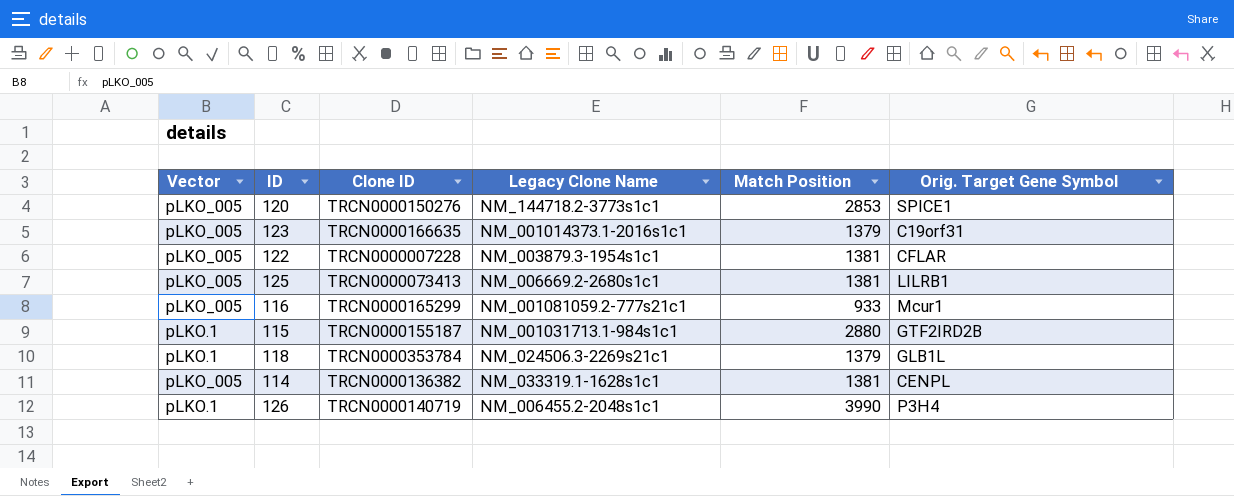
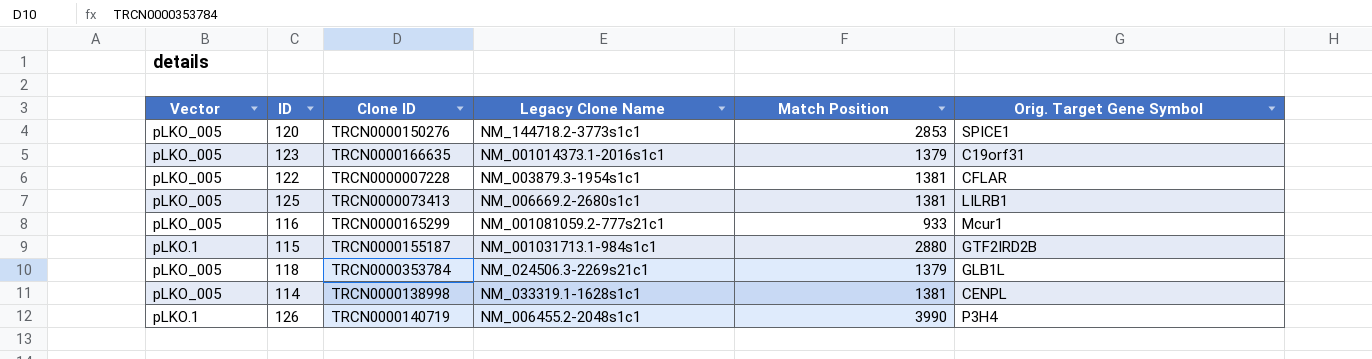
118 | Vector: pLKO.1 -> pLKO_005
114 | Clone ID: TRCN0000136382 -> TRCN0000138998

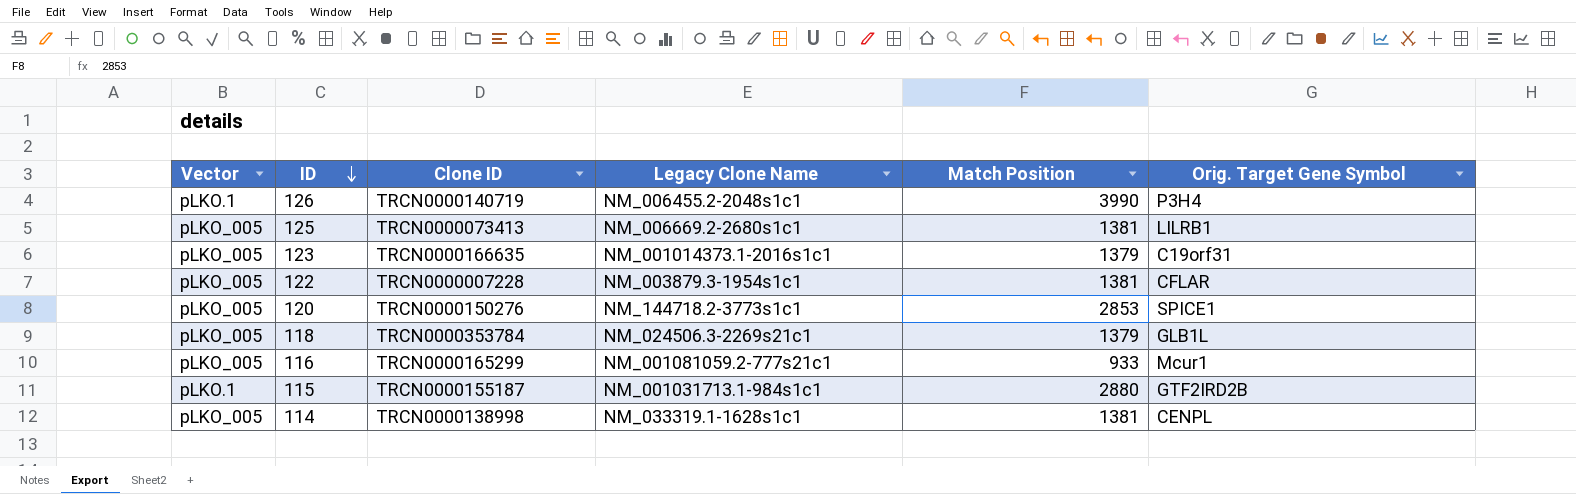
row order: none -> ID descending

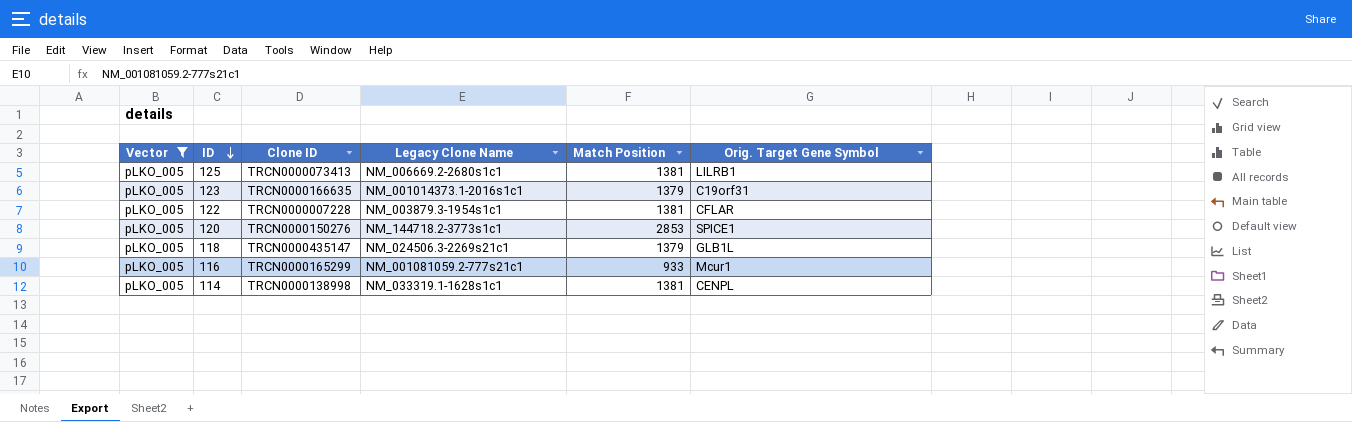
filter: none -> Vector = pLKO_005
118 | Clone ID: TRCN0000353784 -> TRCN0000435147

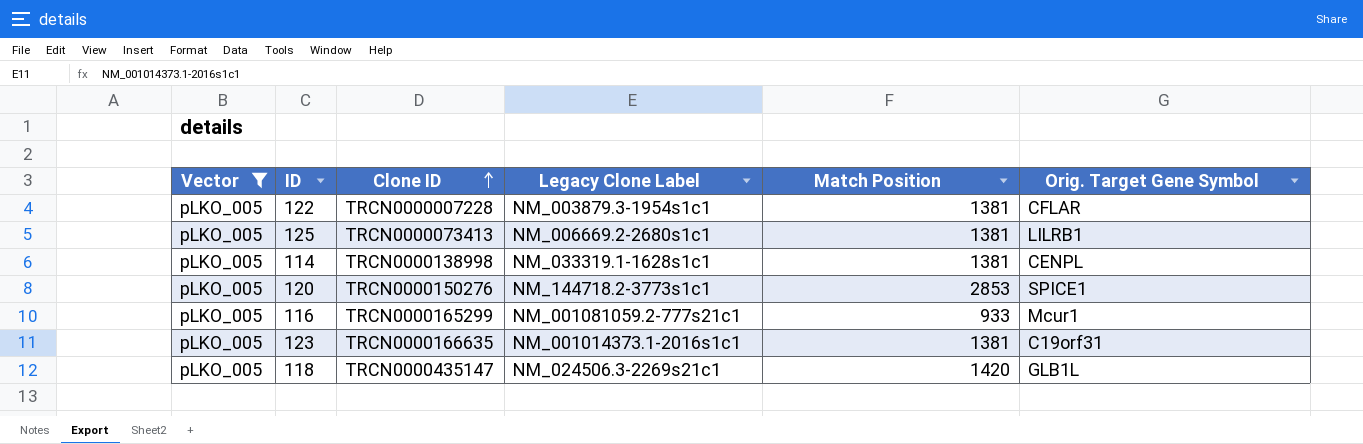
row order: ID descending -> Clone ID ascending
column name: Legacy Clone Name -> Legacy Clone Label
123 | Match Position: 1379 -> 1381
118 | Match Position: 1379 -> 1420

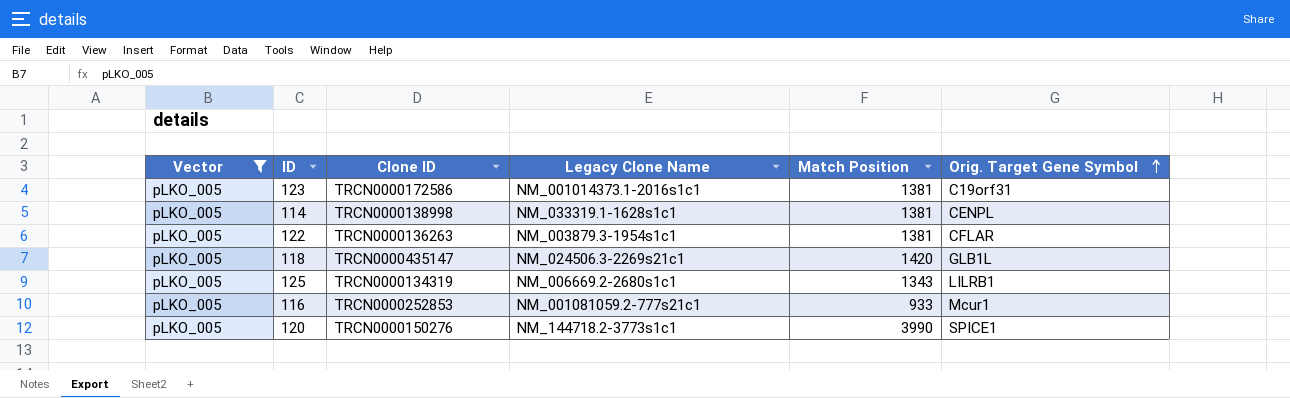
row order: Clone ID ascending -> Orig. Target Gene Symbol ascending
column name: Legacy Clone Label -> Legacy Clone Name
123 | Clone ID: TRCN0000166635 -> TRCN0000172586
122 | Clone ID: TRCN0000007228 -> TRCN0000136263
125 | Clone ID: TRCN0000073413 -> TRCN0000134319
125 | Match Position: 1381 -> 1343
116 | Clone ID: TRCN0000165299 -> TRCN0000252853
120 | Match Position: 2853 -> 3990

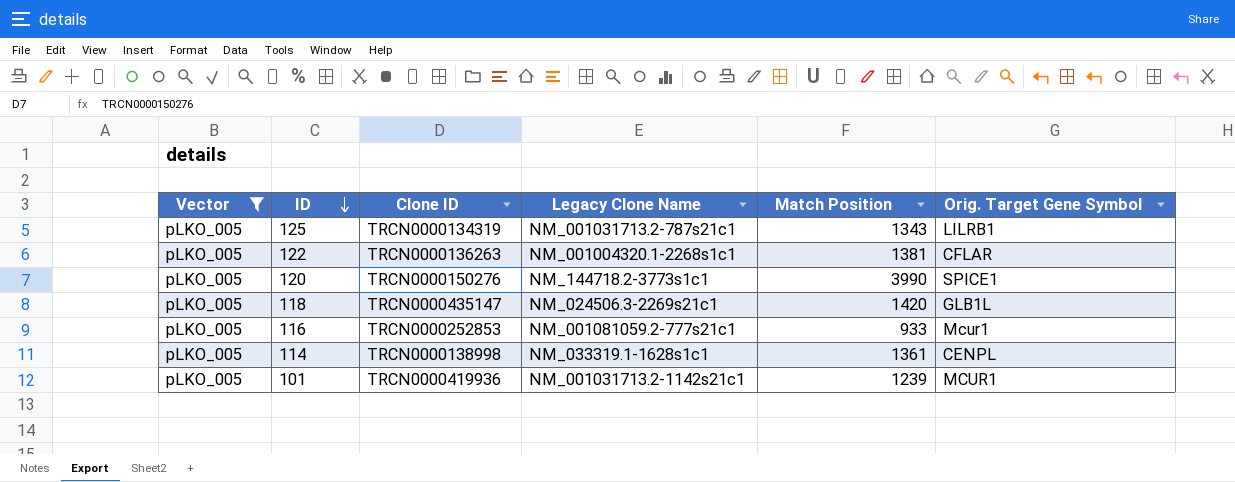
row order: Orig. Target Gene Symbol ascending -> ID descending
row 123: pLKO_005 | TRCN0000172586 | NM_001014373.1-2016s1c1 | 1381 | C19orf31 -> none
125 | Legacy Clone Name: NM_006669.2-2680s1c1 -> NM_001031713.2-787s21c1
122 | Legacy Clone Name: NM_003879.3-1954s1c1 -> NM_001004320.1-2268s1c1
114 | Match Position: 1381 -> 1361
row 101: none -> pLKO_005 | TRCN0000419936 | NM_001031713.2-1142s21c1 | 1239 | MCUR1

